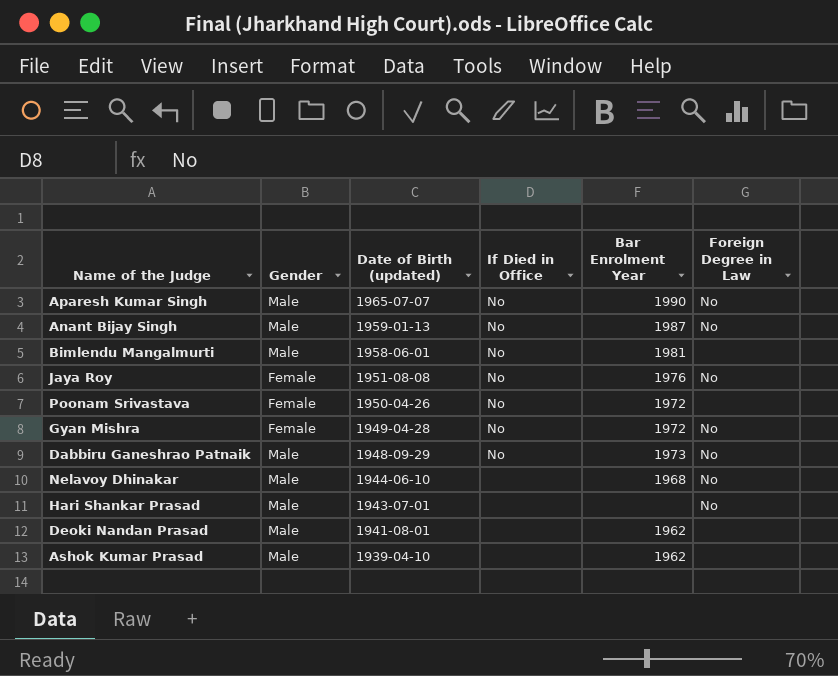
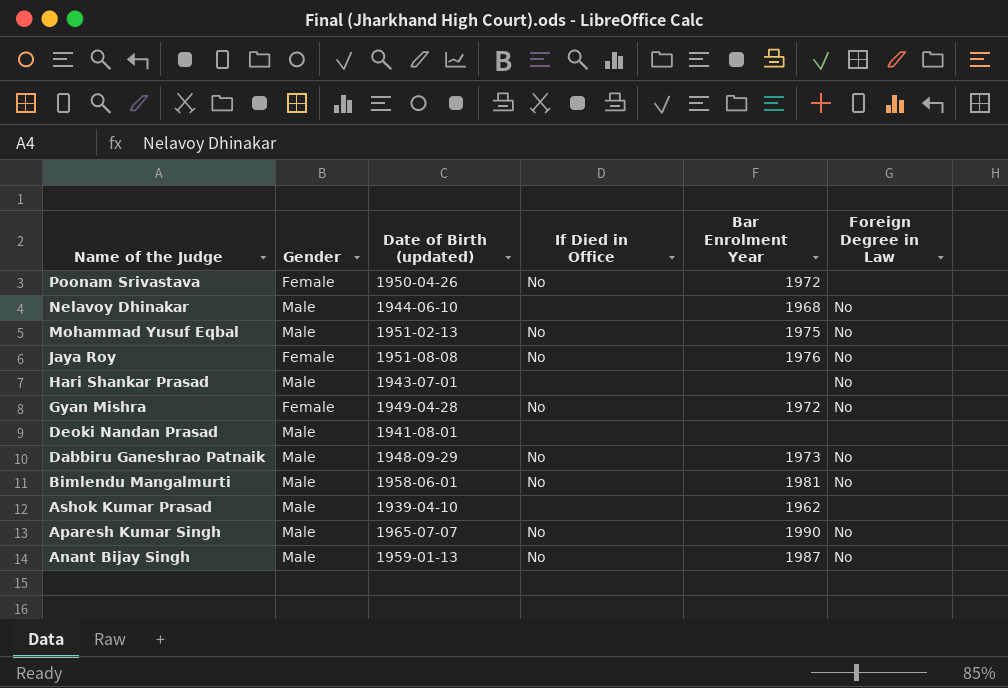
row order: Date of Birth (updated) descending -> Name of the Judge descending
row Mohammad Yusuf Eqbal: none -> Male | 1951-02-13 | No | 1975 | No
Deoki Nandan Prasad | Bar Enrolment Year: 1962 -> none
Bimlendu Mangalmurti | Foreign Degree in Law: none -> No

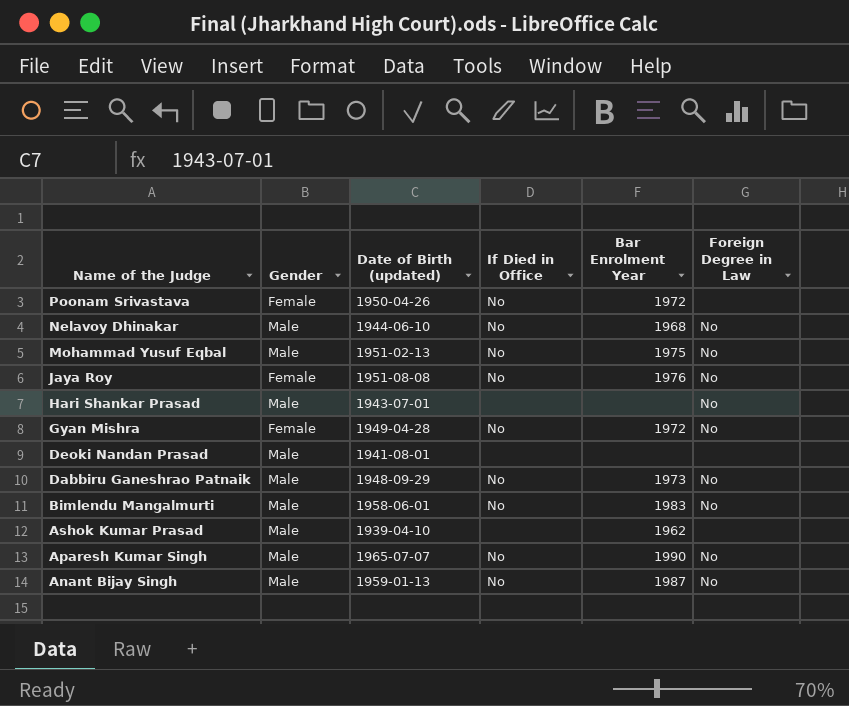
Nelavoy Dhinakar | If Died in Office: none -> No
Bimlendu Mangalmurti | Bar Enrolment Year: 1981 -> 1983

